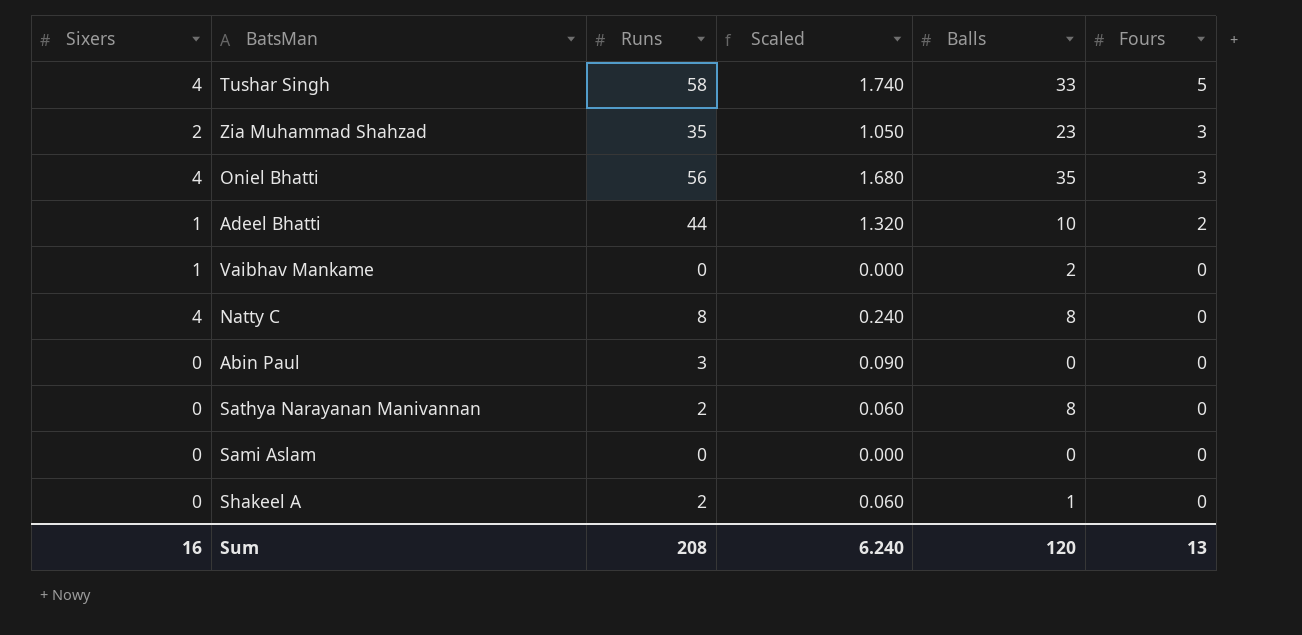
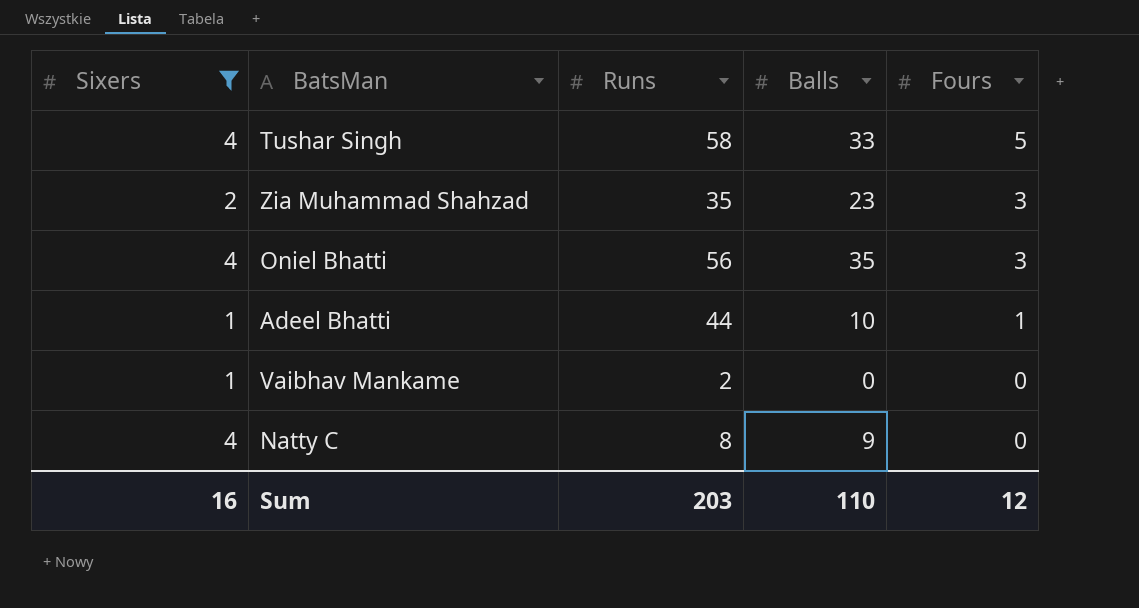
filter: none -> Sixers != 0
column Scaled | formula: [Runs] * 0.03 -> none
Adeel Bhatti | Fours: 2 -> 1
Vaibhav Mankame | Runs: 0 -> 2
Vaibhav Mankame | Balls: 2 -> 0
Natty C | Balls: 8 -> 9
Sum | Runs: 208 -> 203
Sum | Balls: 120 -> 110
Sum | Fours: 13 -> 12

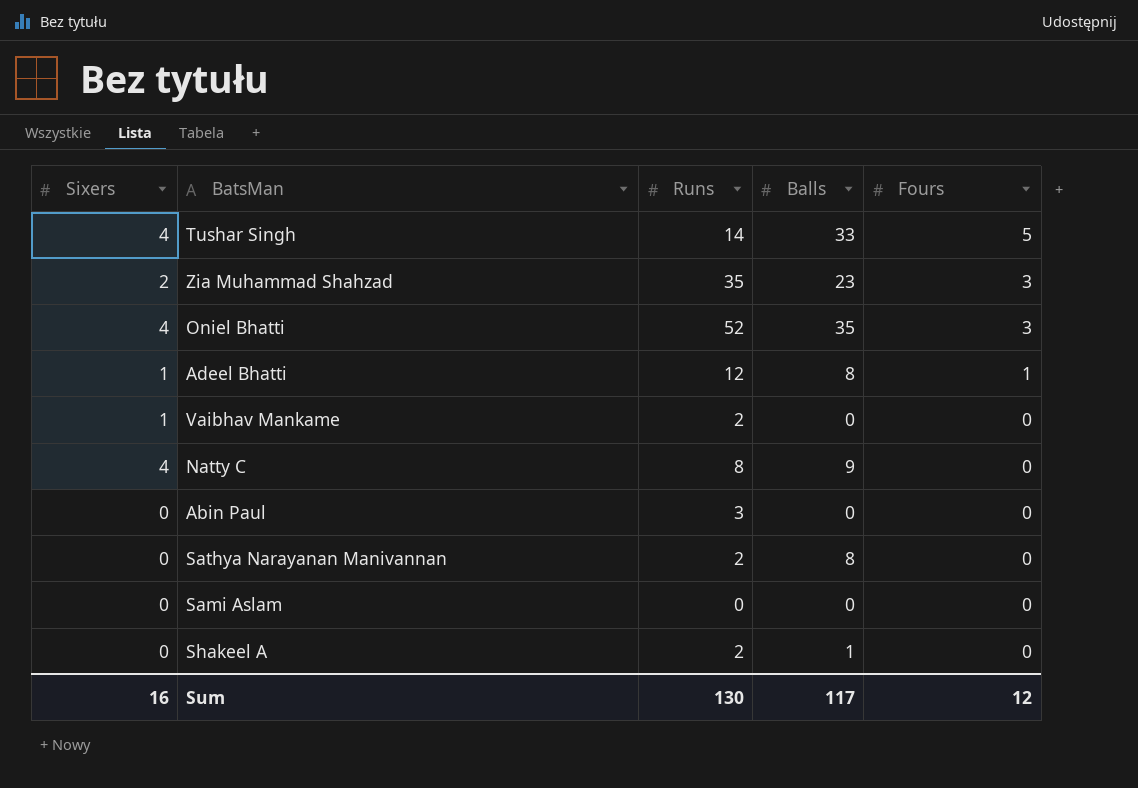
filter: Sixers != 0 -> none
Tushar Singh | Runs: 58 -> 14
Oniel Bhatti | Runs: 56 -> 52
Adeel Bhatti | Runs: 44 -> 12
Adeel Bhatti | Balls: 10 -> 8
Sum | Runs: 203 -> 130
Sum | Balls: 110 -> 117

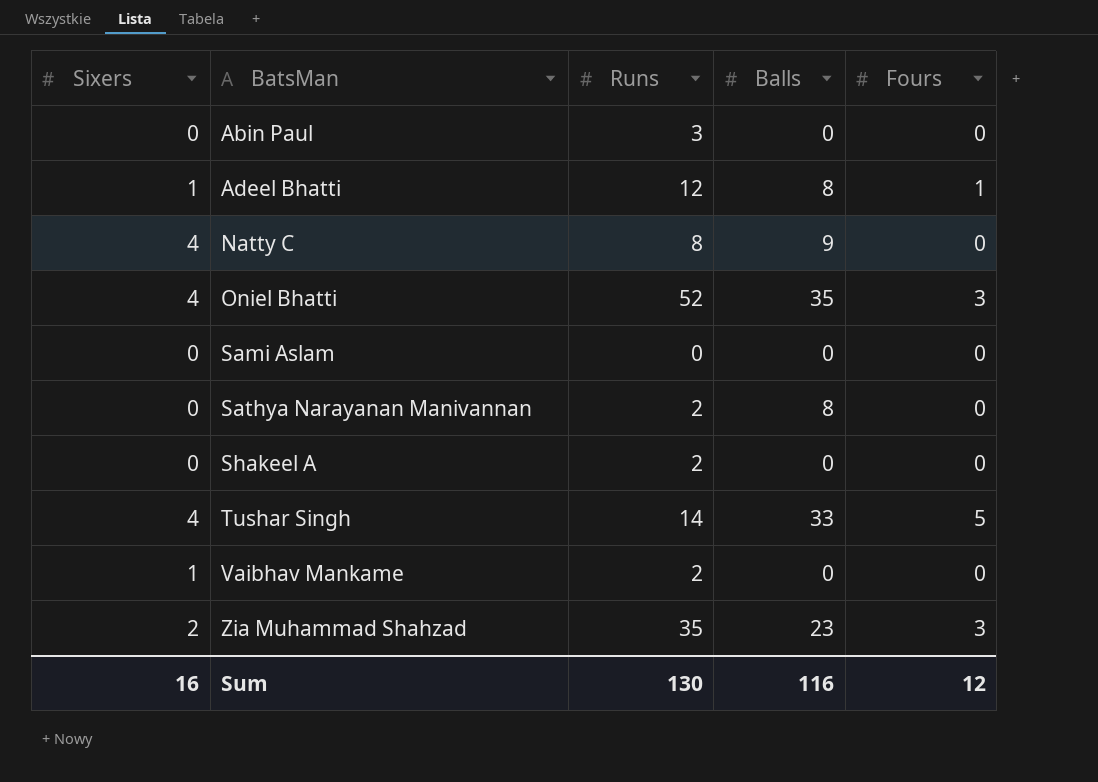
row order: Fours descending -> BatsMan ascending
Shakeel A | Balls: 1 -> 0
Sum | Balls: 117 -> 116

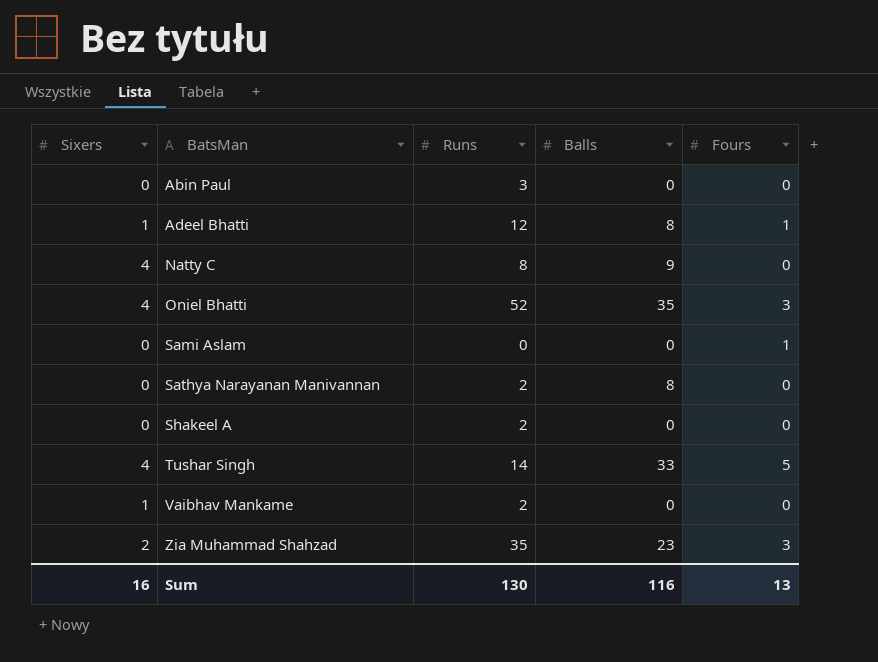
Sami Aslam | Fours: 0 -> 1
Sum | Fours: 12 -> 13

